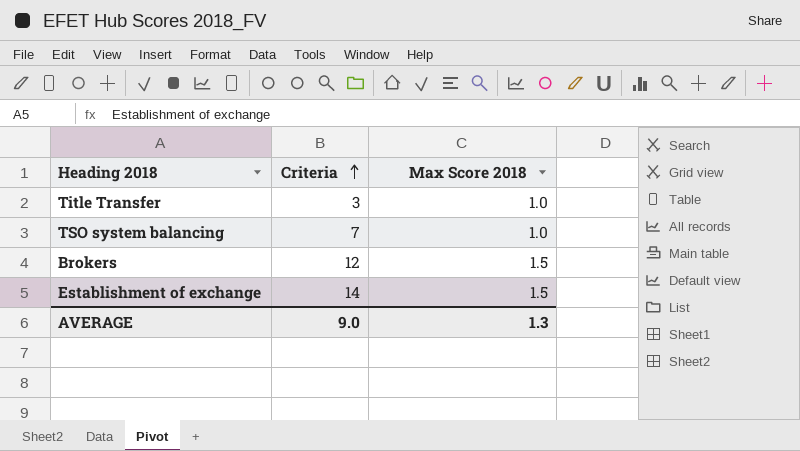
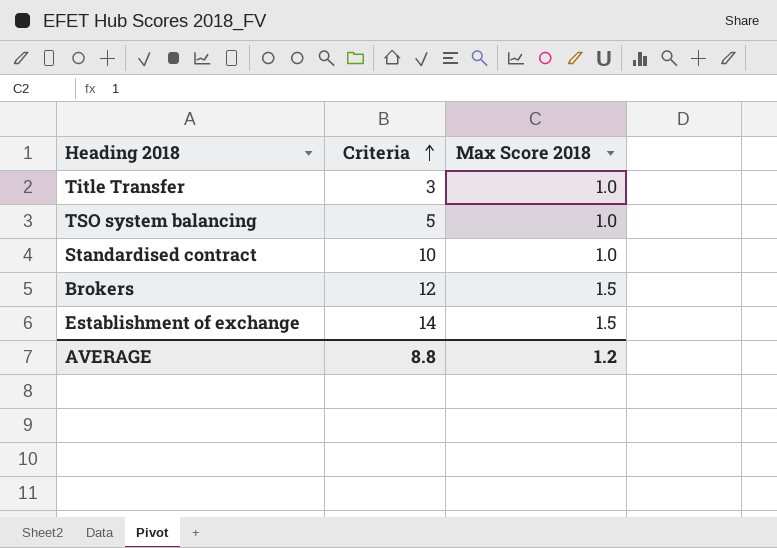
TSO system balancing | Criteria: 7 -> 5
row Standardised contract: none -> 10 | 1.0
AVERAGE | Criteria: 9.0 -> 8.8
AVERAGE | Max Score 2018: 1.3 -> 1.2

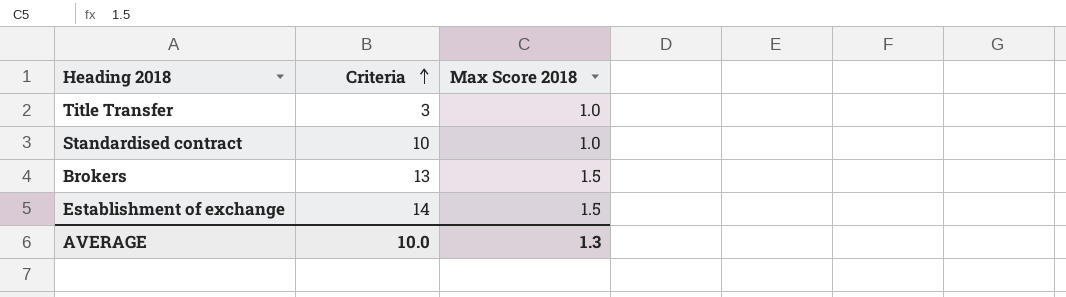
row TSO system balancing: 5 | 1.0 -> none
Brokers | Criteria: 12 -> 13
AVERAGE | Criteria: 8.8 -> 10.0
AVERAGE | Max Score 2018: 1.2 -> 1.3

